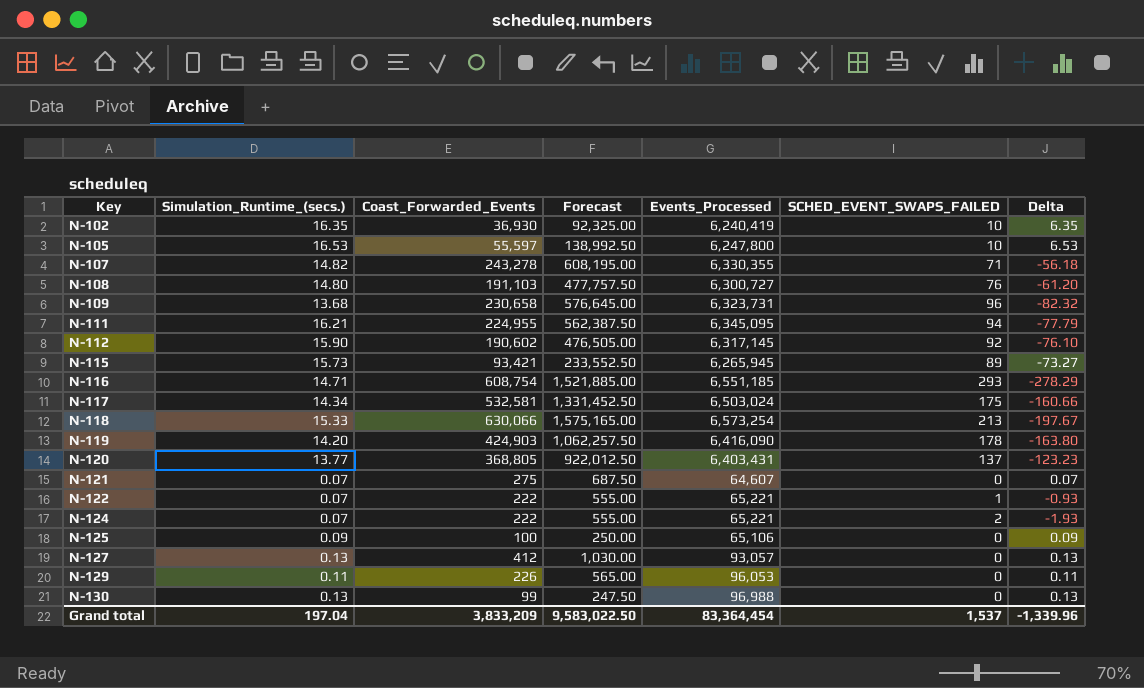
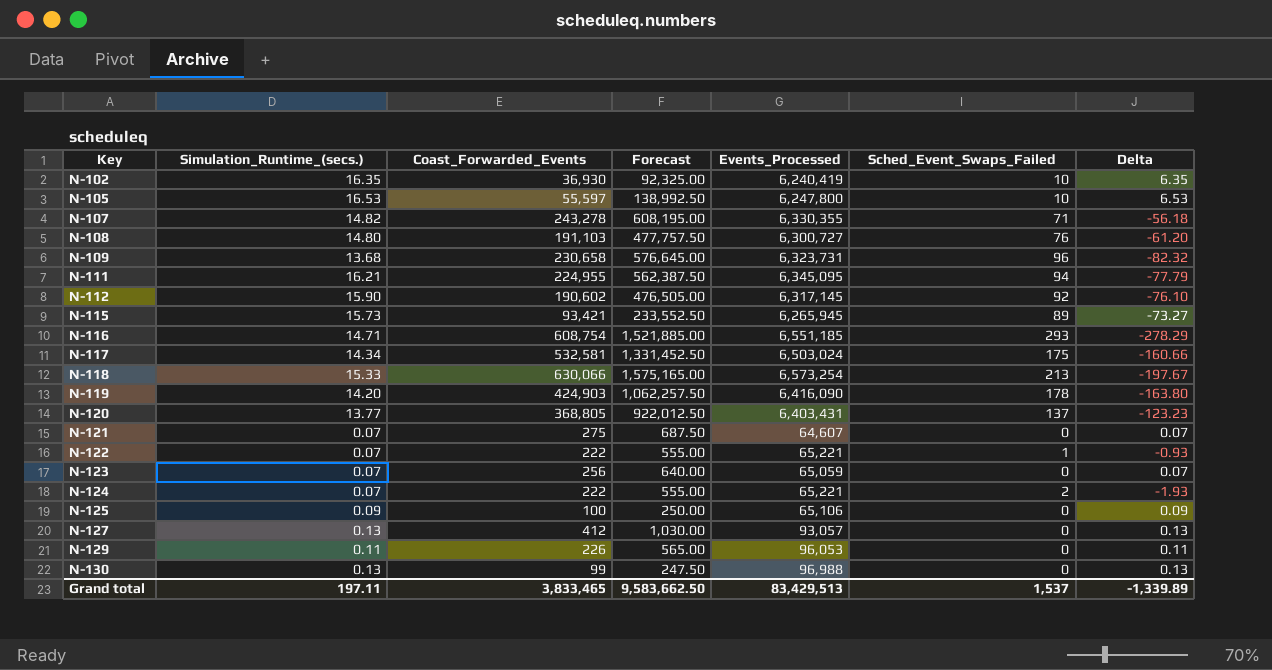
column name: SCHED_EVENT_SWAPS_FAILED -> Sched_Event_Swaps_Failed
row N-123: none -> 0.07 | 256 | 640.00 | 65,059 | 0 | 0.07
Grand total | Simulation_Runtime_(secs.): 197.04 -> 197.11
Grand total | Coast_Forwarded_Events: 3,833,209 -> 3,833,465
Grand total | Forecast: 9,583,022.50 -> 9,583,662.50
Grand total | Events_Processed: 83,364,454 -> 83,429,513
Grand total | Delta: -1,339.96 -> -1,339.89

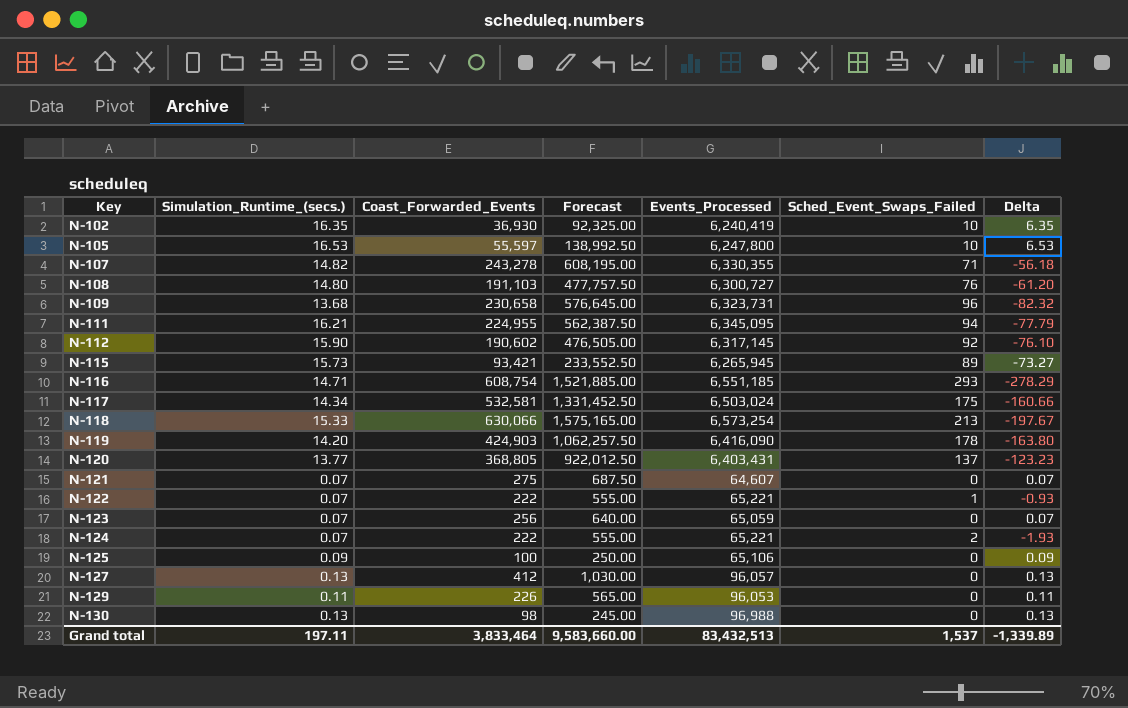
N-127 | Events_Processed: 93,057 -> 96,057
N-130 | Coast_Forwarded_Events: 99 -> 98
N-130 | Forecast: 247.50 -> 245.00
Grand total | Coast_Forwarded_Events: 3,833,465 -> 3,833,464
Grand total | Forecast: 9,583,662.50 -> 9,583,660.00
Grand total | Events_Processed: 83,429,513 -> 83,432,513

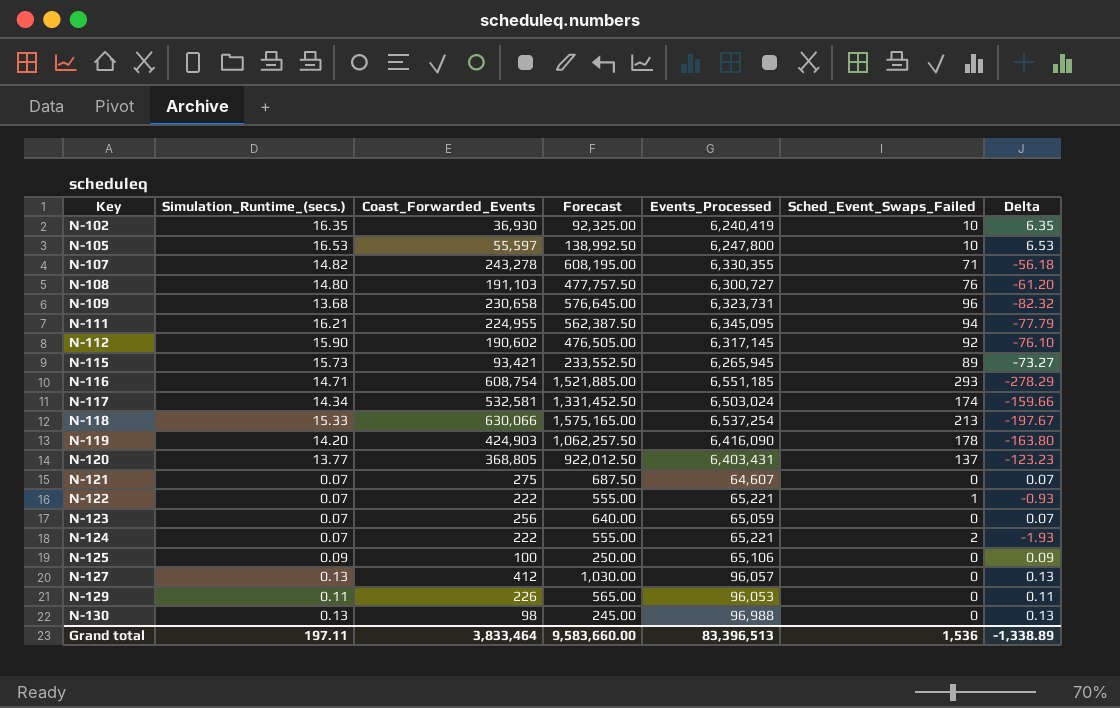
N-117 | Sched_Event_Swaps_Failed: 175 -> 174
N-117 | Delta: -160.66 -> -159.66
N-118 | Events_Processed: 6,573,254 -> 6,537,254
Grand total | Events_Processed: 83,432,513 -> 83,396,513
Grand total | Sched_Event_Swaps_Failed: 1,537 -> 1,536
Grand total | Delta: -1,339.89 -> -1,338.89

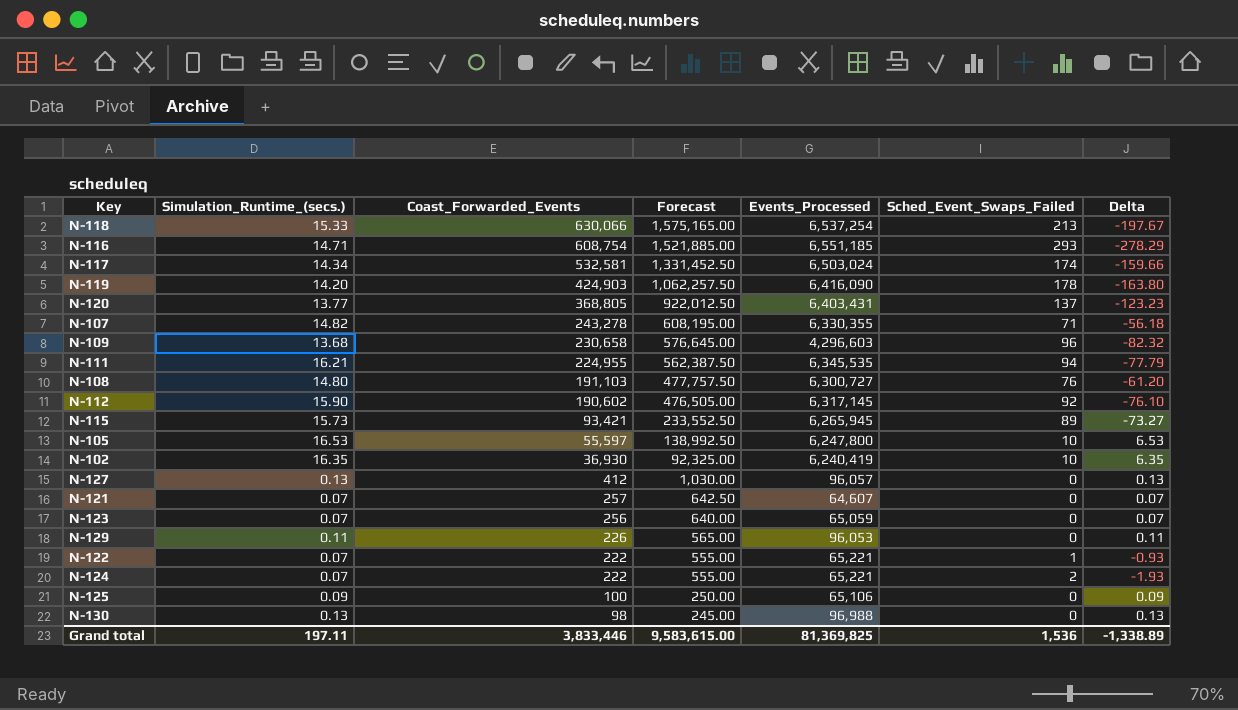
row order: Key ascending -> Coast_Forwarded_Events descending
N-109 | Events_Processed: 6,323,731 -> 4,296,603
N-111 | Events_Processed: 6,345,095 -> 6,345,535
N-121 | Coast_Forwarded_Events: 275 -> 257
N-121 | Forecast: 687.50 -> 642.50
Grand total | Coast_Forwarded_Events: 3,833,464 -> 3,833,446
Grand total | Forecast: 9,583,660.00 -> 9,583,615.00
Grand total | Events_Processed: 83,396,513 -> 81,369,825

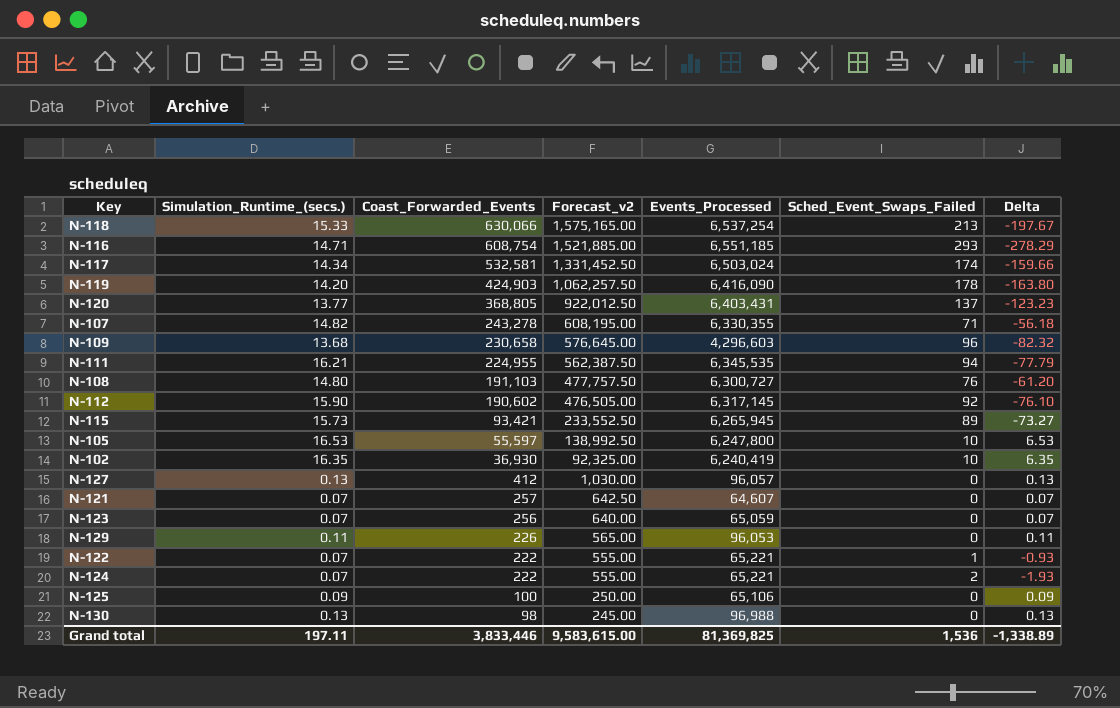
column name: Forecast -> Forecast_v2

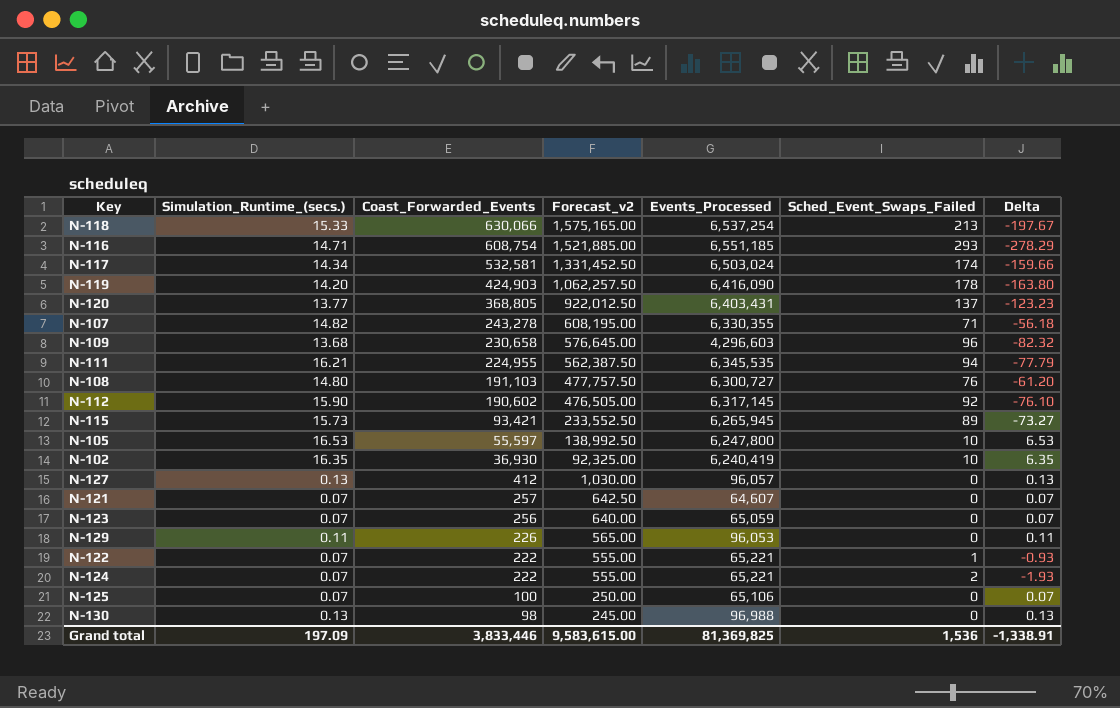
N-125 | Simulation_Runtime_(secs.): 0.09 -> 0.07
N-125 | Delta: 0.09 -> 0.07
Grand total | Simulation_Runtime_(secs.): 197.11 -> 197.09
Grand total | Delta: -1,338.89 -> -1,338.91

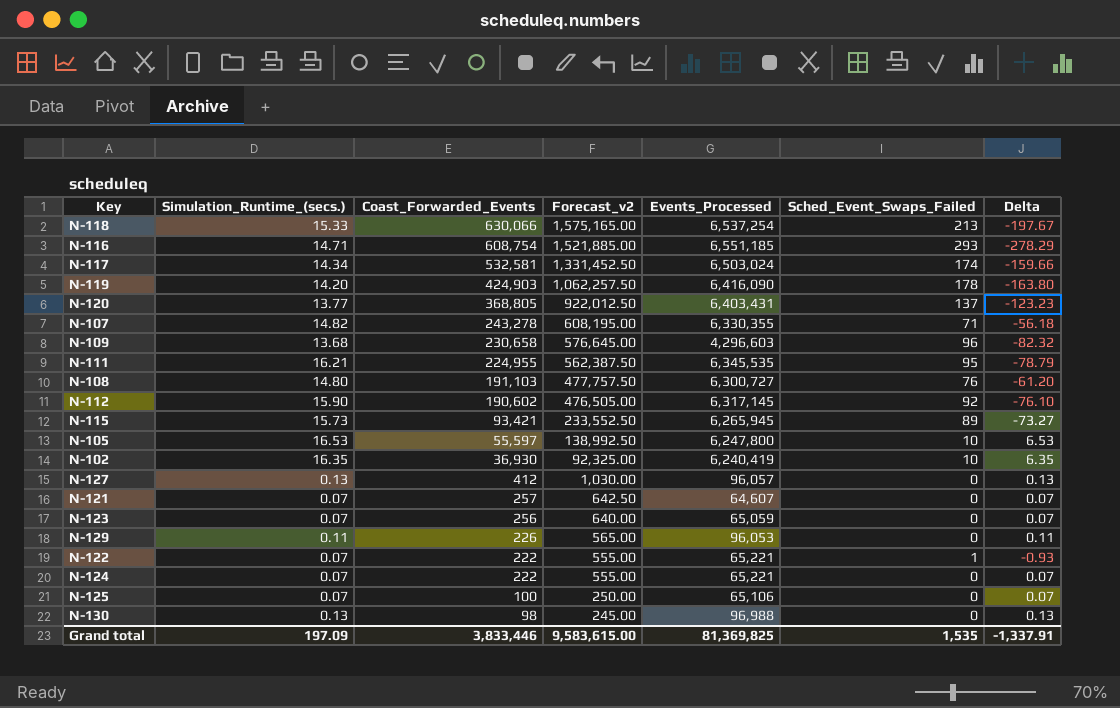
N-111 | Sched_Event_Swaps_Failed: 94 -> 95
N-111 | Delta: -77.79 -> -78.79
N-124 | Sched_Event_Swaps_Failed: 2 -> 0
N-124 | Delta: -1.93 -> 0.07
Grand total | Sched_Event_Swaps_Failed: 1,536 -> 1,535
Grand total | Delta: -1,338.91 -> -1,337.91

